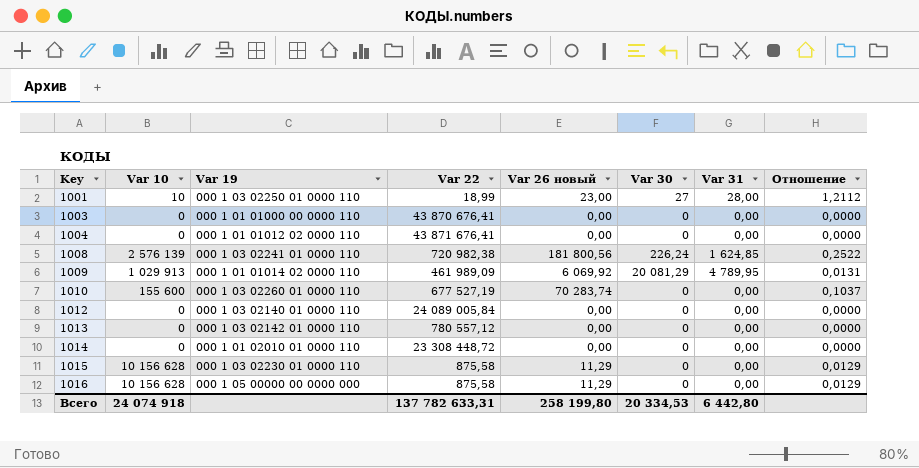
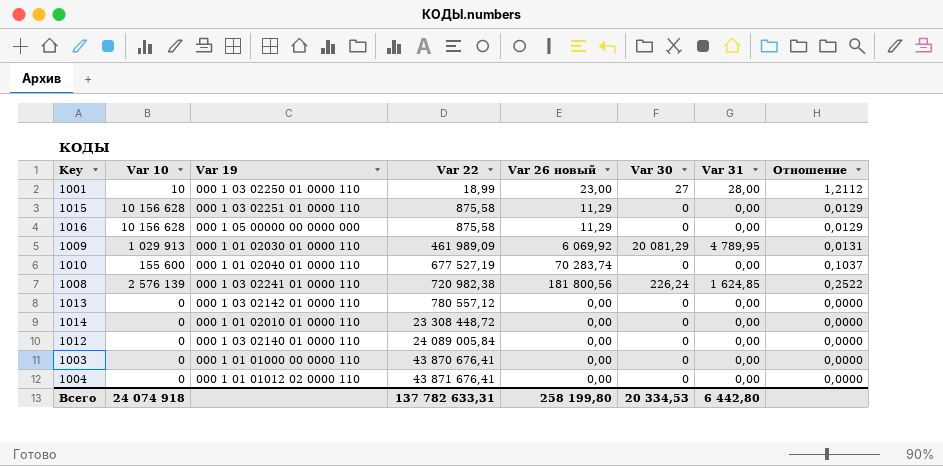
row order: Key ascending -> Var 22 ascending
1015 | Var 19: 000 1 03 02230 01 0000 110 -> 000 1 03 02251 01 0000 110
1009 | Var 19: 000 1 01 01014 02 0000 110 -> 000 1 01 02030 01 0000 110
1010 | Var 19: 000 1 03 02260 01 0000 110 -> 000 1 01 02040 01 0000 110

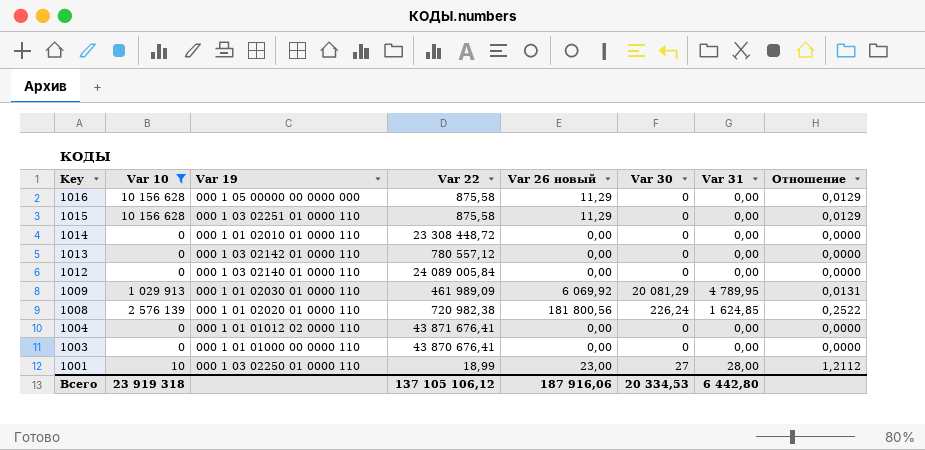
filter: none -> Var 10 != 155 600
row order: Var 22 ascending -> Key descending
1008 | Var 19: 000 1 03 02241 01 0000 110 -> 000 1 01 02020 01 0000 110
Всего | Var 10: 24 074 918 -> 23 919 318
Всего | Var 22: 137 782 633,31 -> 137 105 106,12
Всего | Var 26 новый: 258 199,80 -> 187 916,06

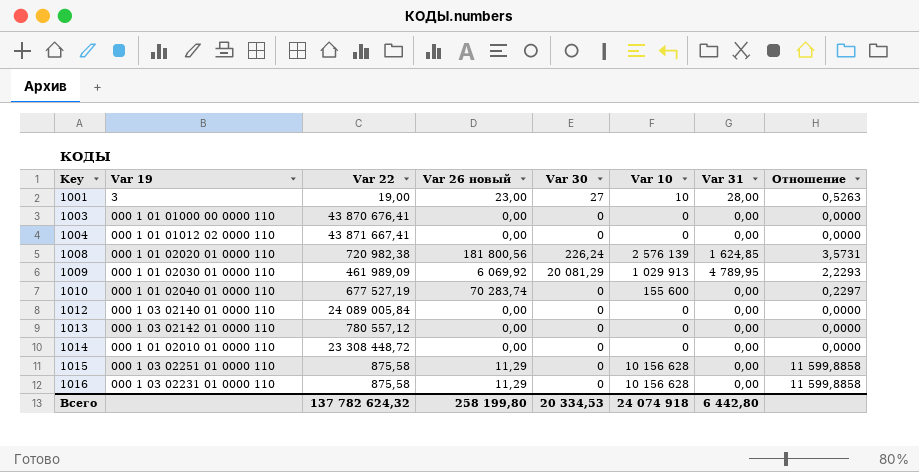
filter: Var 10 != 155 600 -> none
row order: Key descending -> Key ascending
column Var 10 | position: 2 -> 6
column Отношение | formula: [Var 26 новый] / [Var 22] -> [Var 10] / [Var 22]
1001 | Var 19: 000 1 03 02250 01 0000 110 -> 3
1001 | Var 22: 18,99 -> 19,00
1004 | Var 22: 43 871 676,41 -> 43 871 667,41
1016 | Var 19: 000 1 05 00000 00 0000 000 -> 000 1 03 02231 01 0000 110
Всего | Var 22: 137 105 106,12 -> 137 782 624,32
Всего | Var 26 новый: 187 916,06 -> 258 199,80
Всего | Var 10: 23 919 318 -> 24 074 918

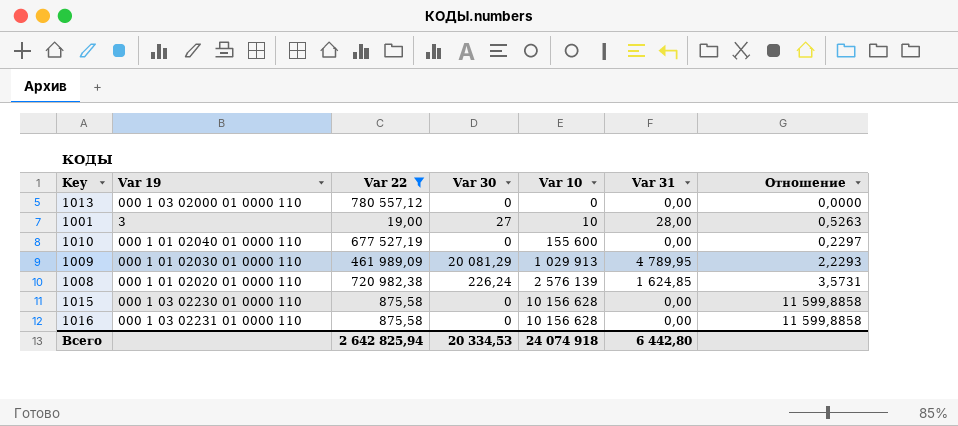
filter: none -> Var 22 <= 780 557,12
row order: Key ascending -> Var 10 ascending
column Var 26 новый | position: 4 -> none
1013 | Var 19: 000 1 03 02142 01 0000 110 -> 000 1 03 02000 01 0000 110
1015 | Var 19: 000 1 03 02251 01 0000 110 -> 000 1 03 02230 01 0000 110
Всего | Var 22: 137 782 624,32 -> 2 642 825,94

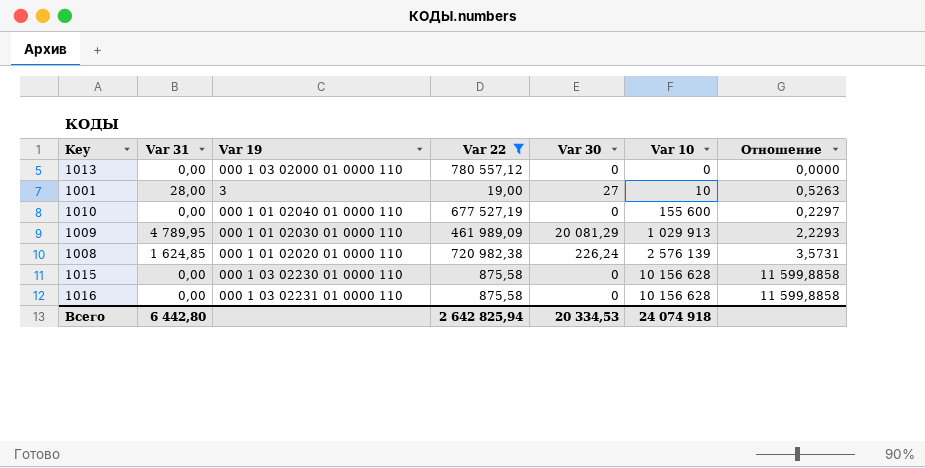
column Var 31 | position: 6 -> 2

